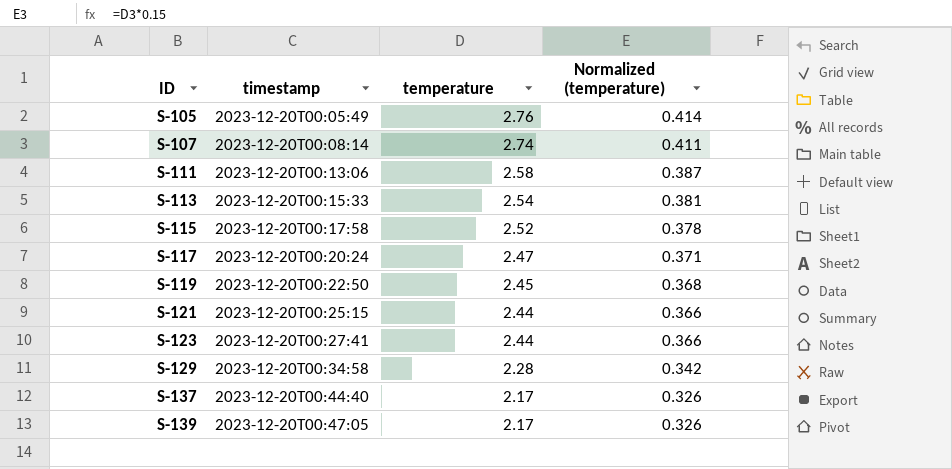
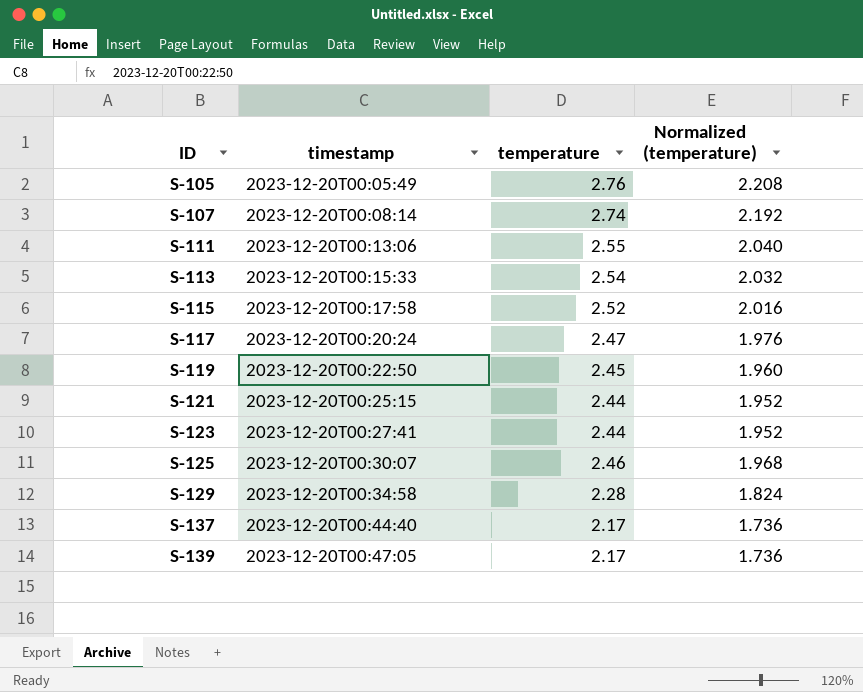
column Normalized (temperature) | formula: [temperature] * 0.15 -> [temperature] * 0.8
S-111 | temperature: 2.58 -> 2.55
row S-125: none -> 2023-12-20T00:30:07 | 2.46 | 1.968

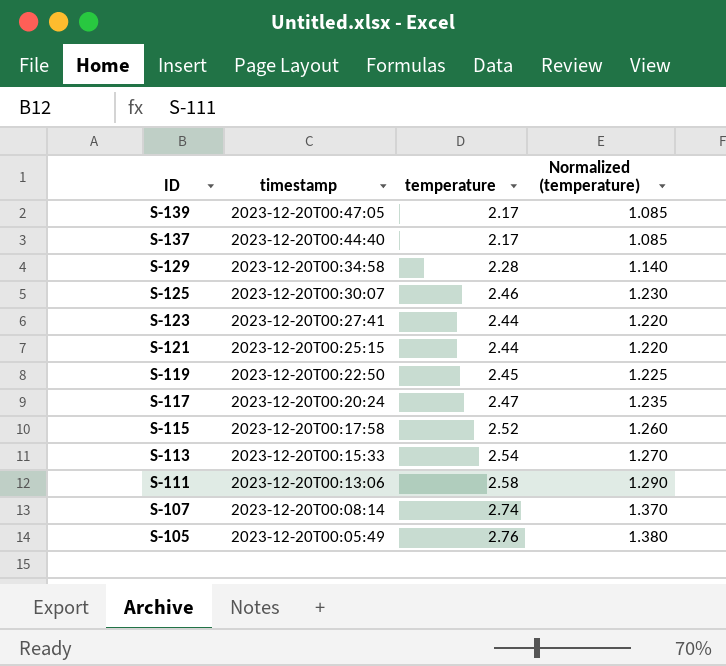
row order: ID ascending -> ID descending
column Normalized (temperature) | formula: [temperature] * 0.8 -> [temperature] * 0.5
S-111 | temperature: 2.55 -> 2.58

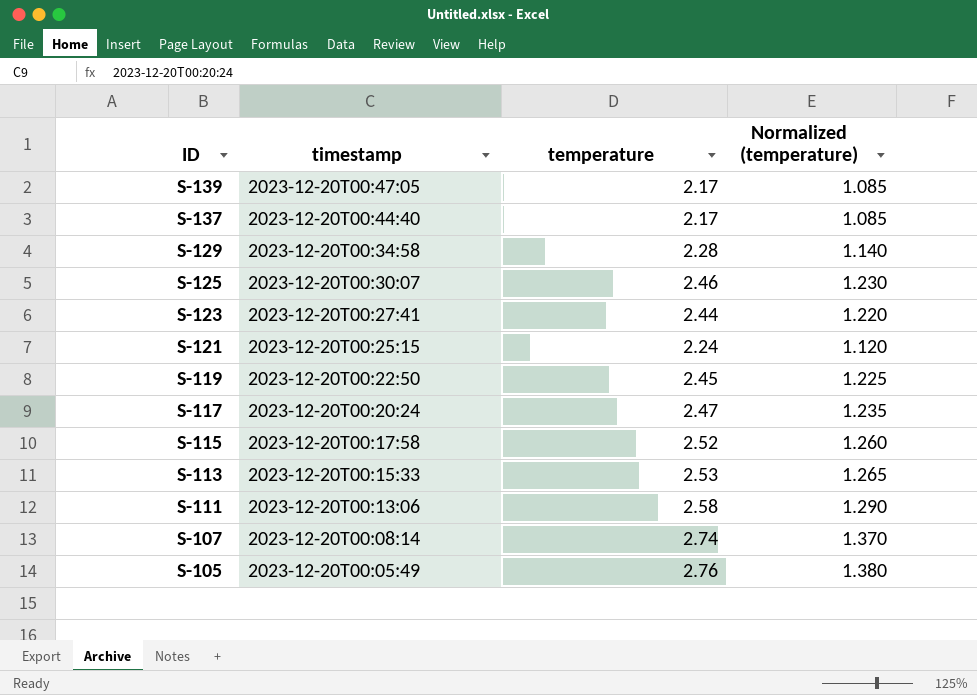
S-121 | temperature: 2.44 -> 2.24
S-121 | Normalized (temperature): 1.220 -> 1.120
S-113 | temperature: 2.54 -> 2.53
S-113 | Normalized (temperature): 1.270 -> 1.265

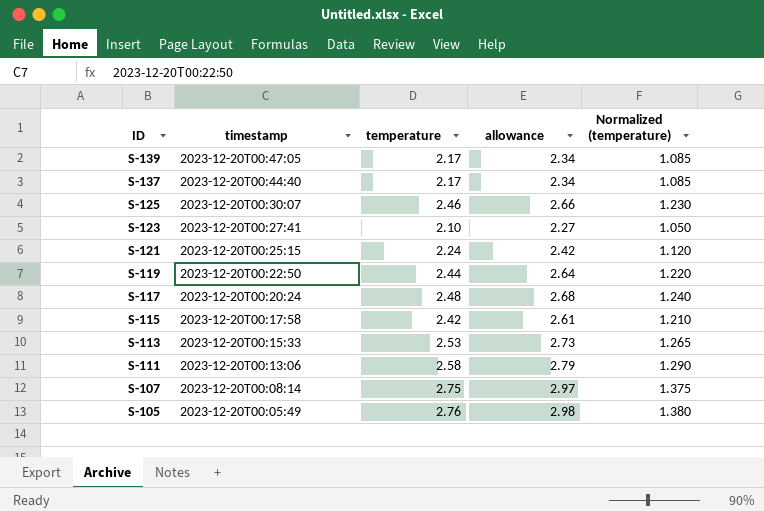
column allowance | formula: none -> [temperature] * 1.08
row S-129: 2023-12-20T00:34:58 | 2.28 | 1.140 -> none
S-123 | temperature: 2.44 -> 2.10
S-123 | Normalized (temperature): 1.220 -> 1.050
S-119 | temperature: 2.45 -> 2.44
S-119 | Normalized (temperature): 1.225 -> 1.220
S-117 | temperature: 2.47 -> 2.48
S-117 | Normalized (temperature): 1.235 -> 1.240
S-115 | temperature: 2.52 -> 2.42
S-115 | Normalized (temperature): 1.260 -> 1.210
S-107 | temperature: 2.74 -> 2.75
S-107 | Normalized (temperature): 1.370 -> 1.375

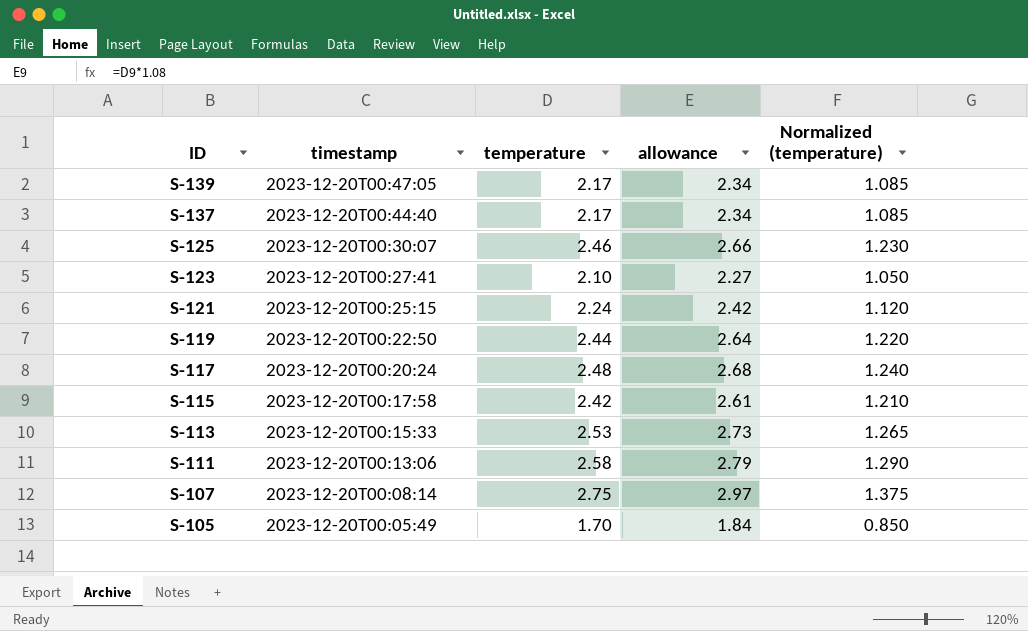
S-105 | temperature: 2.76 -> 1.70
S-105 | allowance: 2.98 -> 1.84
S-105 | Normalized (temperature): 1.380 -> 0.850

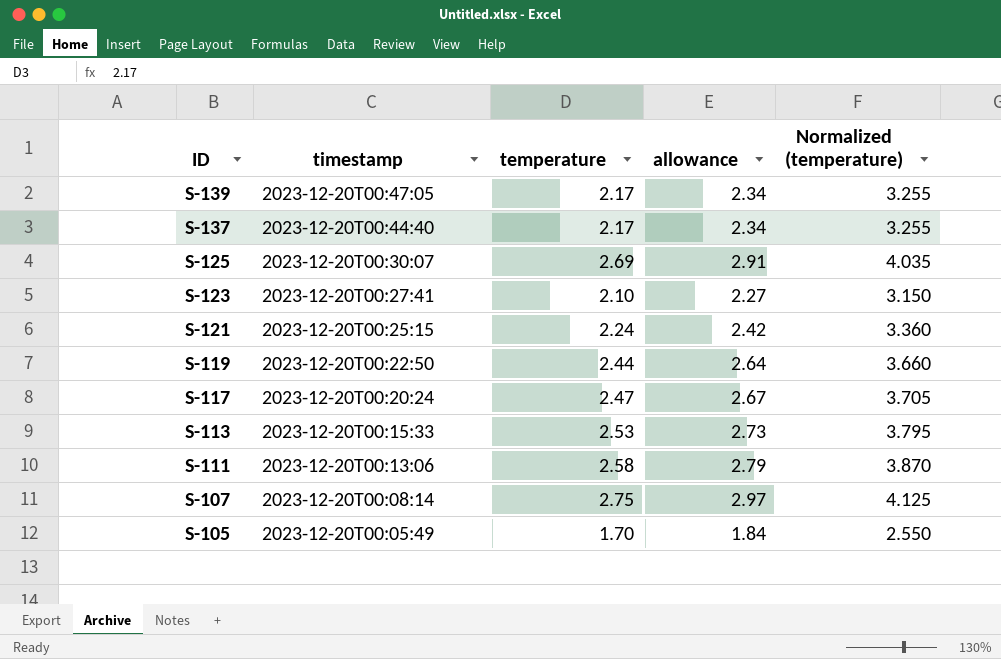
column Normalized (temperature) | formula: [temperature] * 0.5 -> [temperature] * 1.5
row S-115: 2023-12-20T00:17:58 | 2.42 | 2.61 | 1.210 -> none
S-125 | temperature: 2.46 -> 2.69
S-125 | allowance: 2.66 -> 2.91
S-117 | temperature: 2.48 -> 2.47
S-117 | allowance: 2.68 -> 2.67

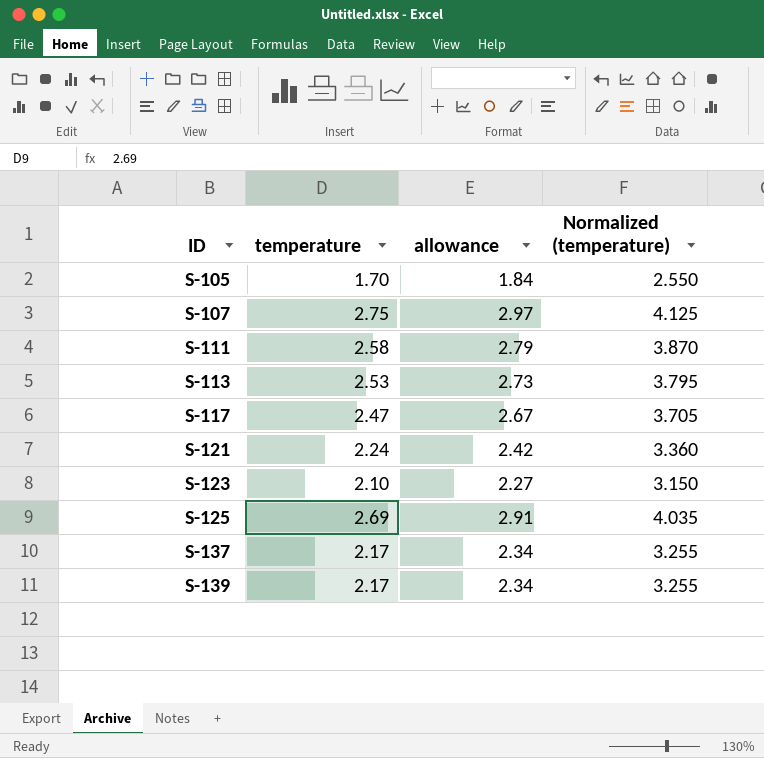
row order: ID descending -> ID ascending
column timestamp | position: 2 -> none
row S-119: 2023-12-20T00:22:50 | 2.44 | 2.64 | 3.660 -> none

